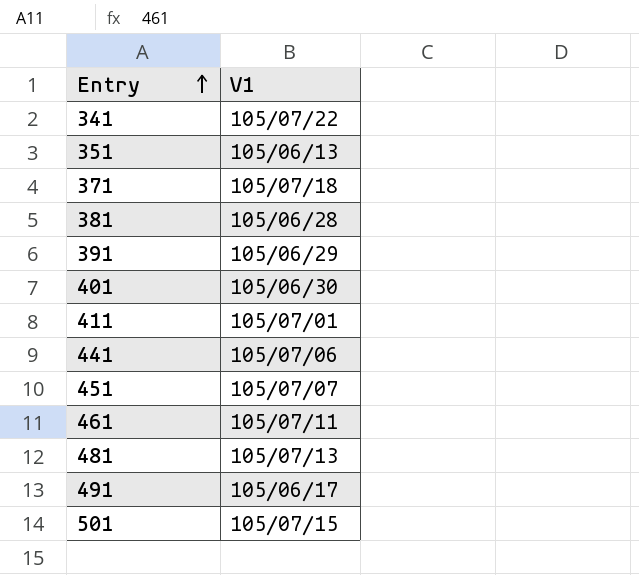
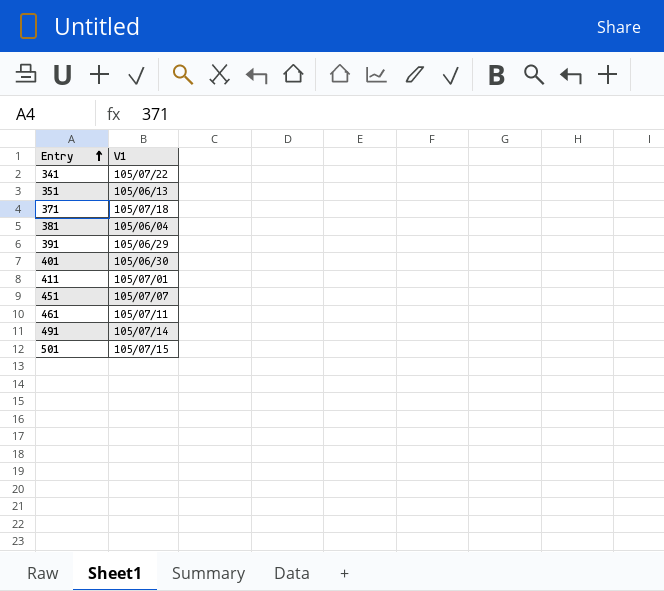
row 441: 105/07/06 -> none
row 481: 105/07/13 -> none
381 | V1: 105/06/28 -> 105/06/04
491 | V1: 105/06/17 -> 105/07/14

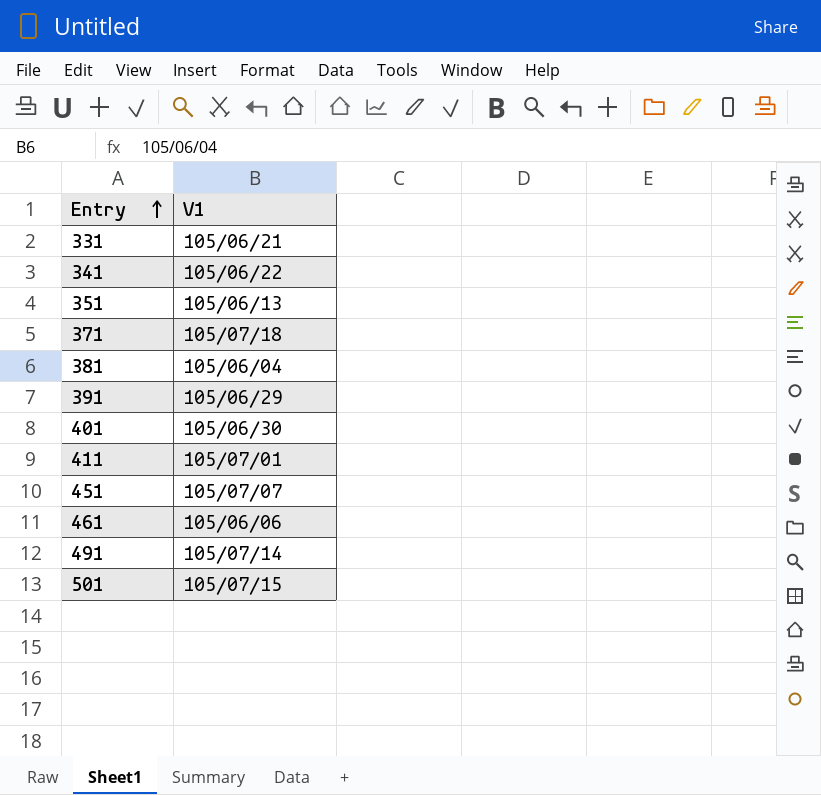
row 331: none -> 105/06/21
341 | V1: 105/07/22 -> 105/06/22
461 | V1: 105/07/11 -> 105/06/06

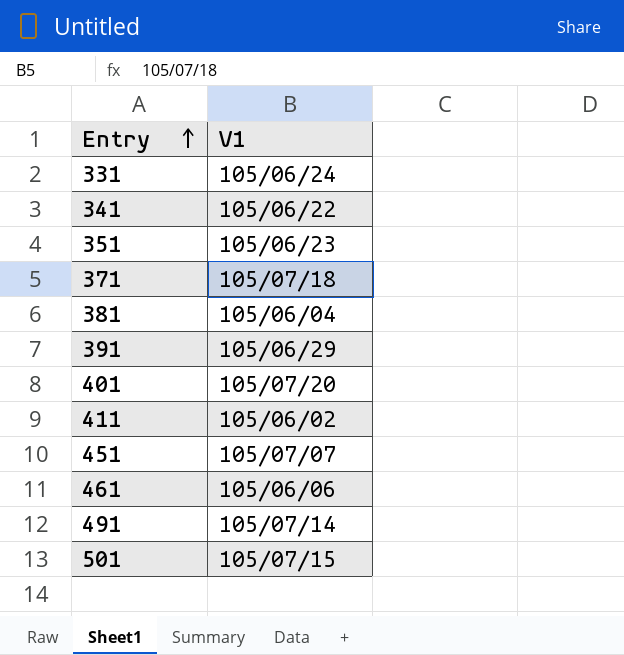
331 | V1: 105/06/21 -> 105/06/24
351 | V1: 105/06/13 -> 105/06/23
401 | V1: 105/06/30 -> 105/07/20
411 | V1: 105/07/01 -> 105/06/02

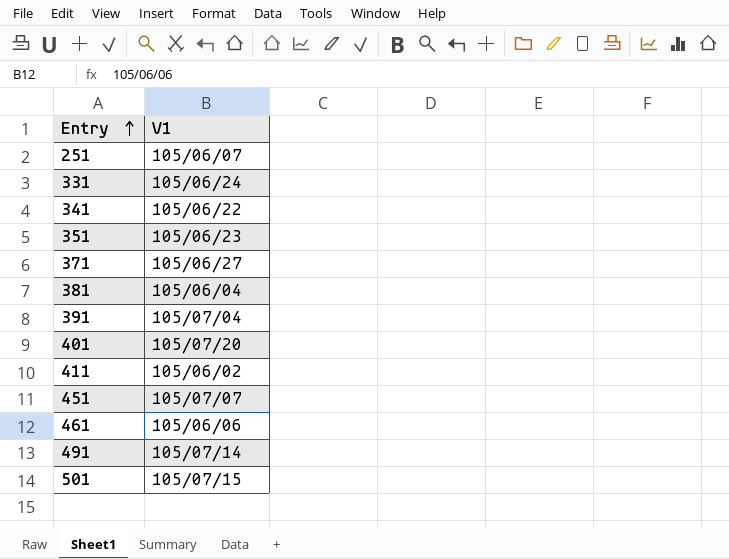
row 251: none -> 105/06/07
371 | V1: 105/07/18 -> 105/06/27
391 | V1: 105/06/29 -> 105/07/04

